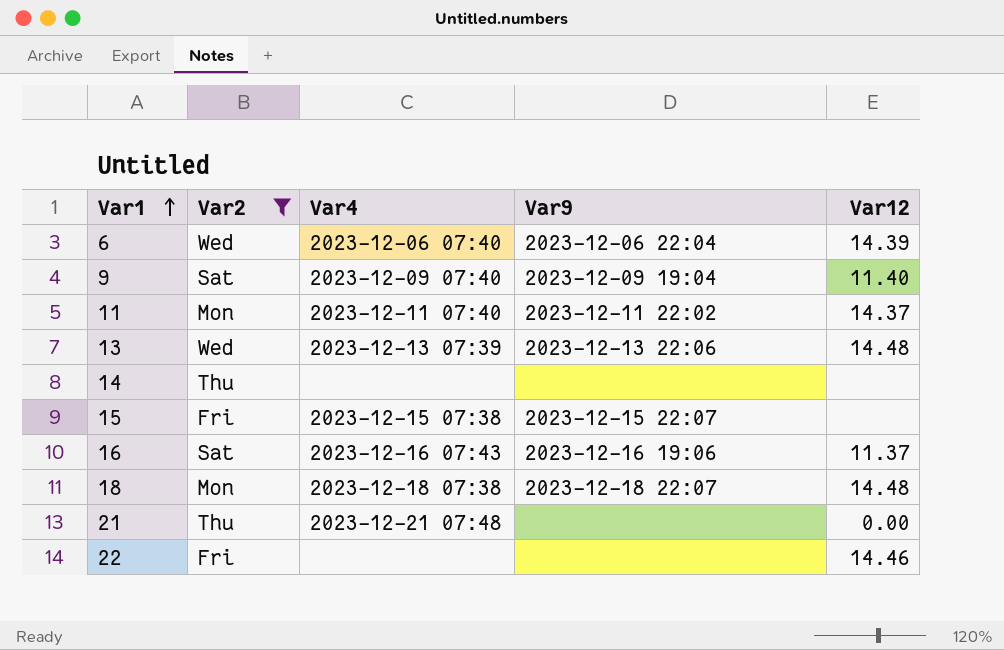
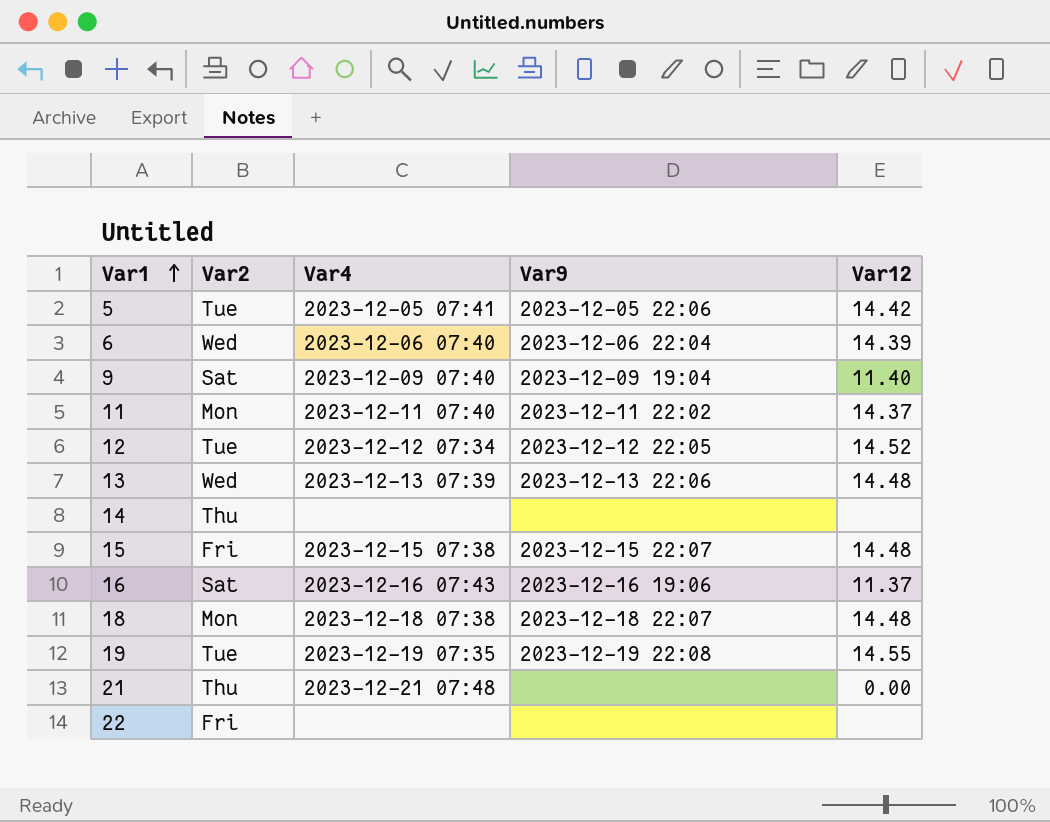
filter: Var2 != Tue -> none
15 | Var12: none -> 14.48
22 | Var12: 14.46 -> none

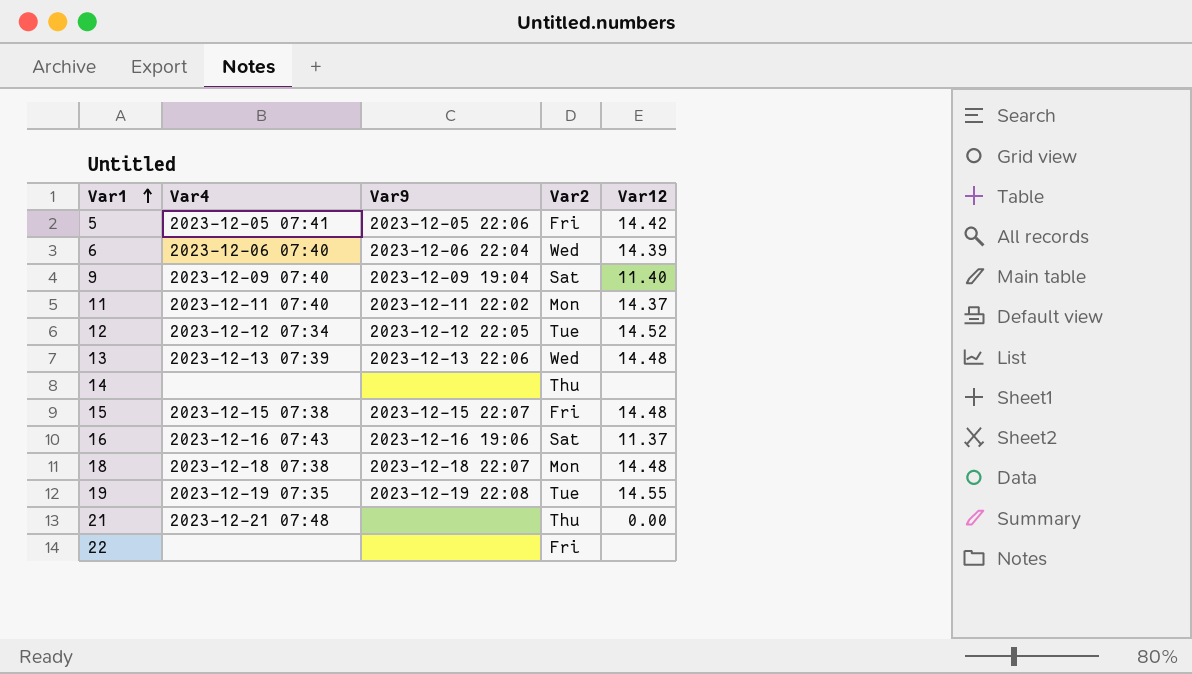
column Var2 | position: 2 -> 4
5 | Var2: Tue -> Fri

